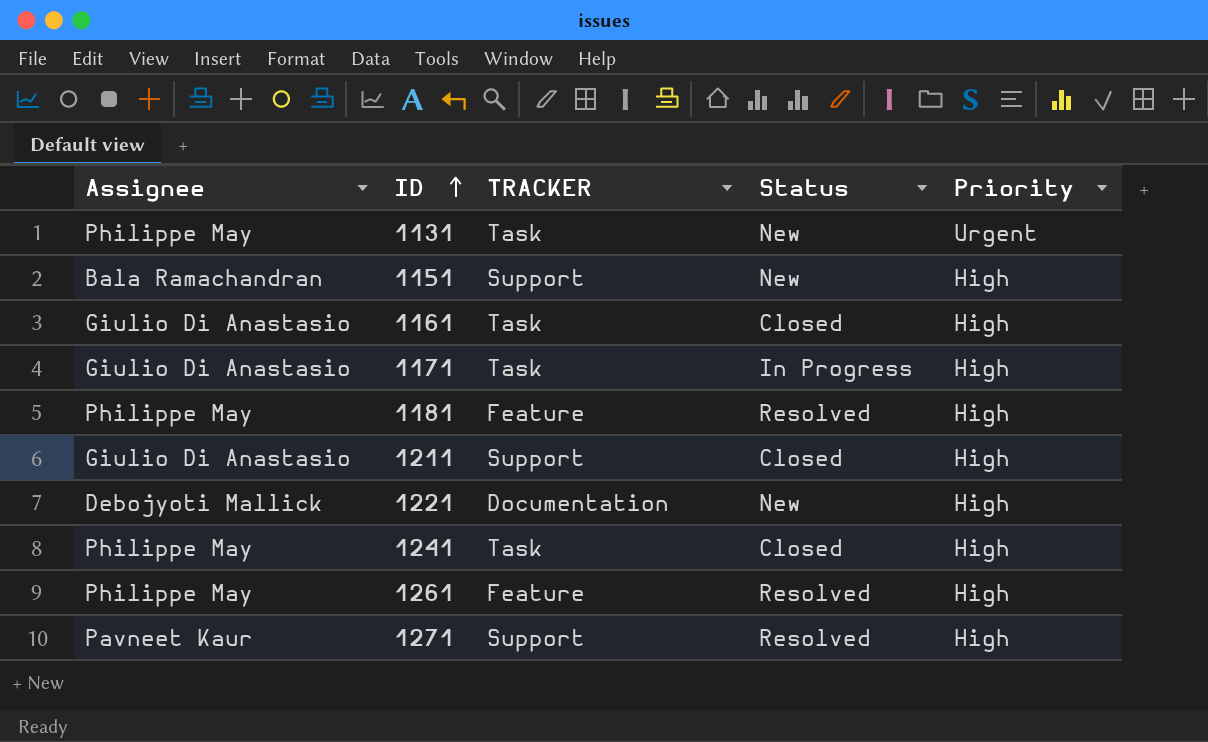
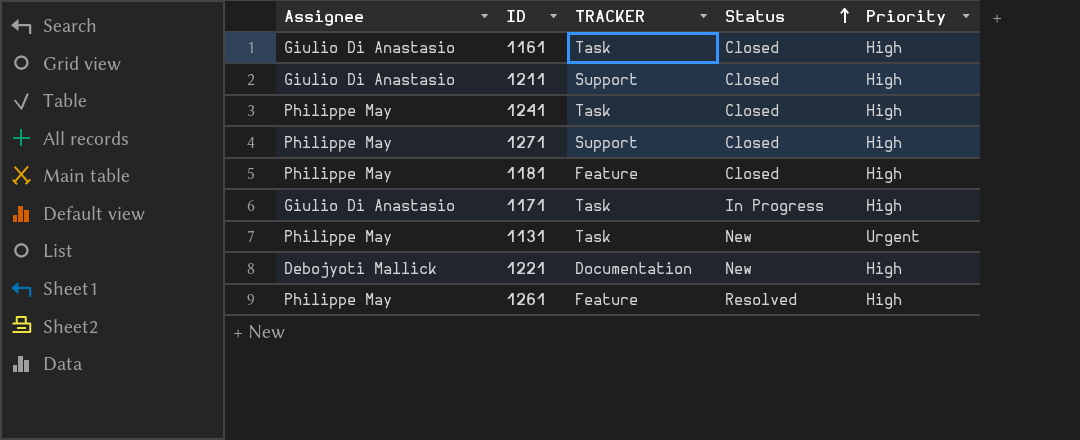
row order: ID ascending -> Status ascending
row 1151: Bala Ramachandran | Support | New | High -> none
1271 | Assignee: Pavneet Kaur -> Philippe May
1271 | Status: Resolved -> Closed
1181 | Status: Resolved -> Closed

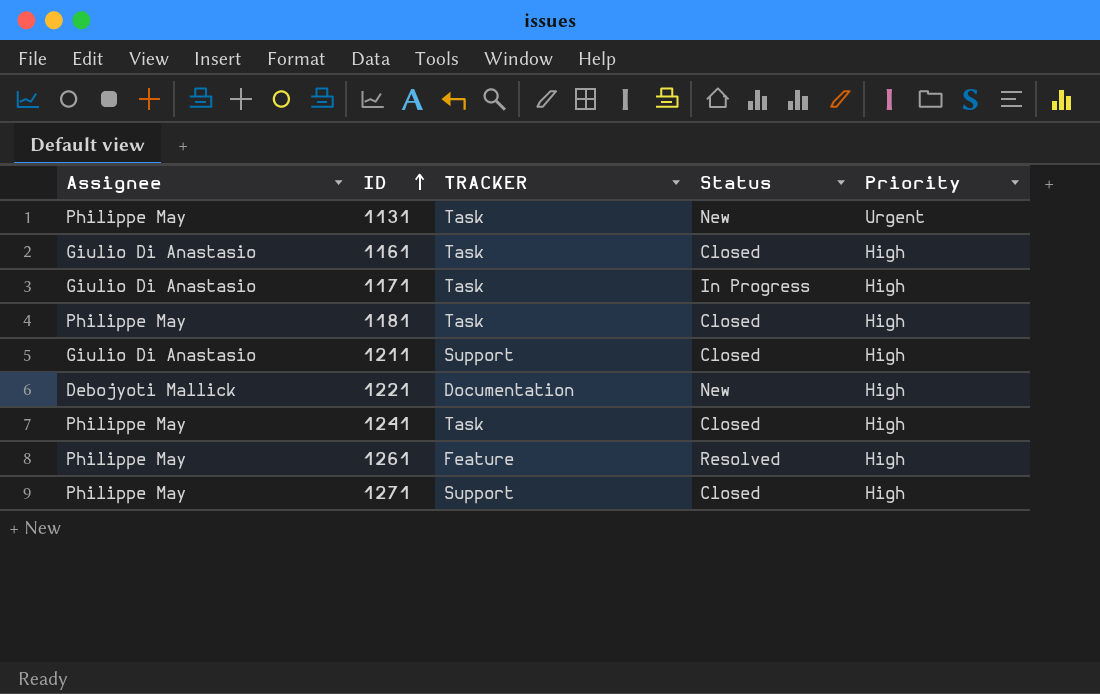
row order: Status ascending -> ID ascending
1181 | TRACKER: Feature -> Task

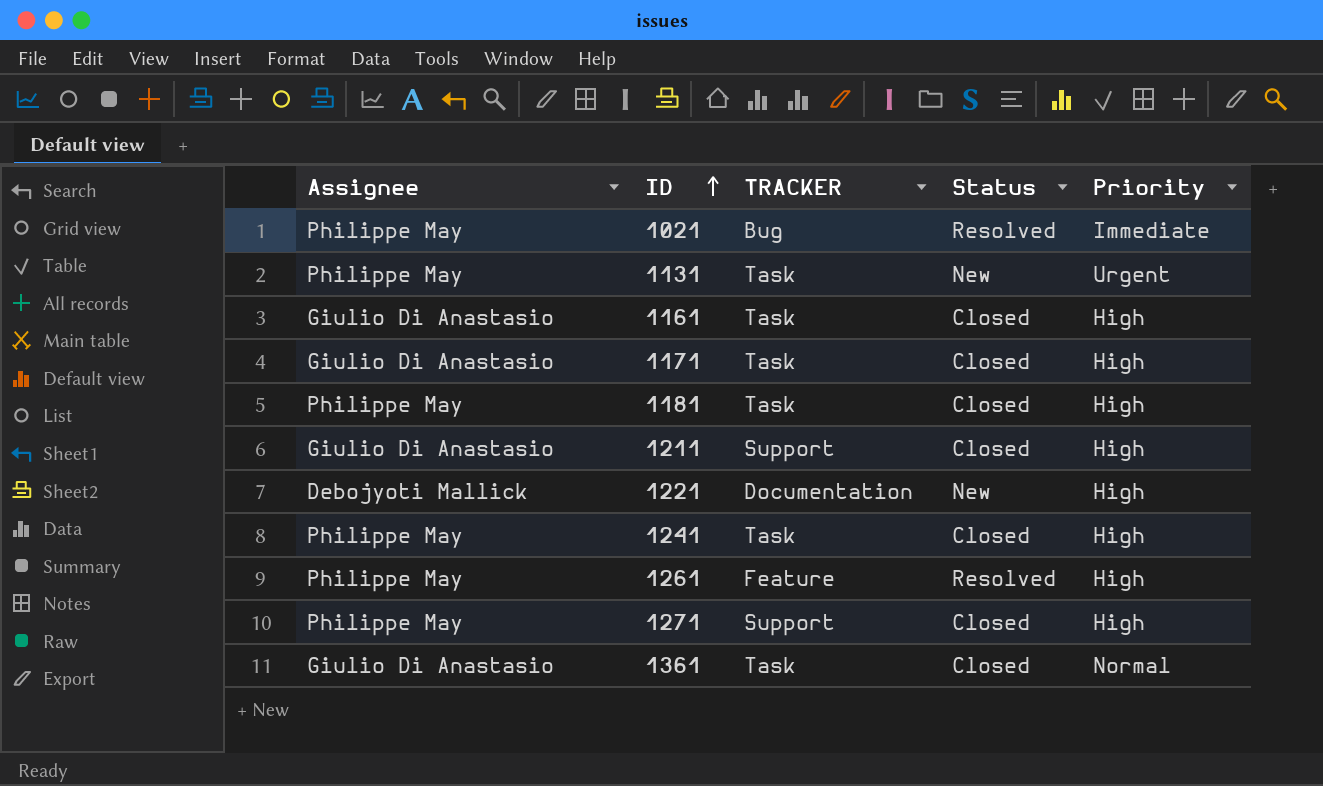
row 1021: none -> Philippe May | Bug | Resolved | Immediate
1171 | Status: In Progress -> Closed
row 1361: none -> Giulio Di Anastasio | Task | Closed | Normal

